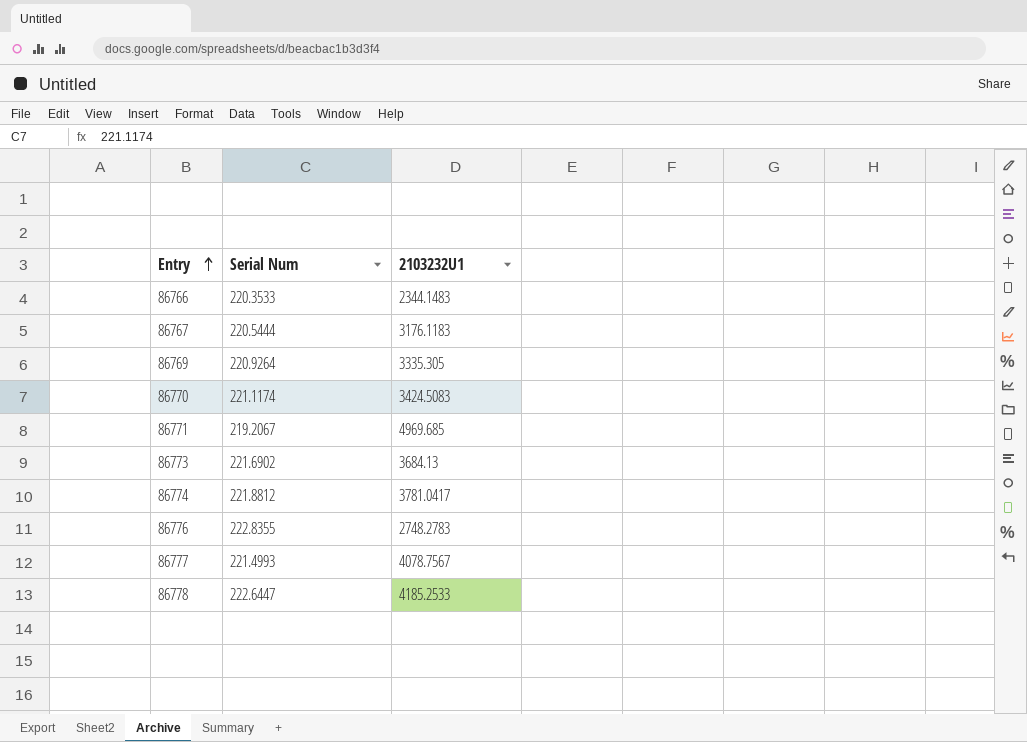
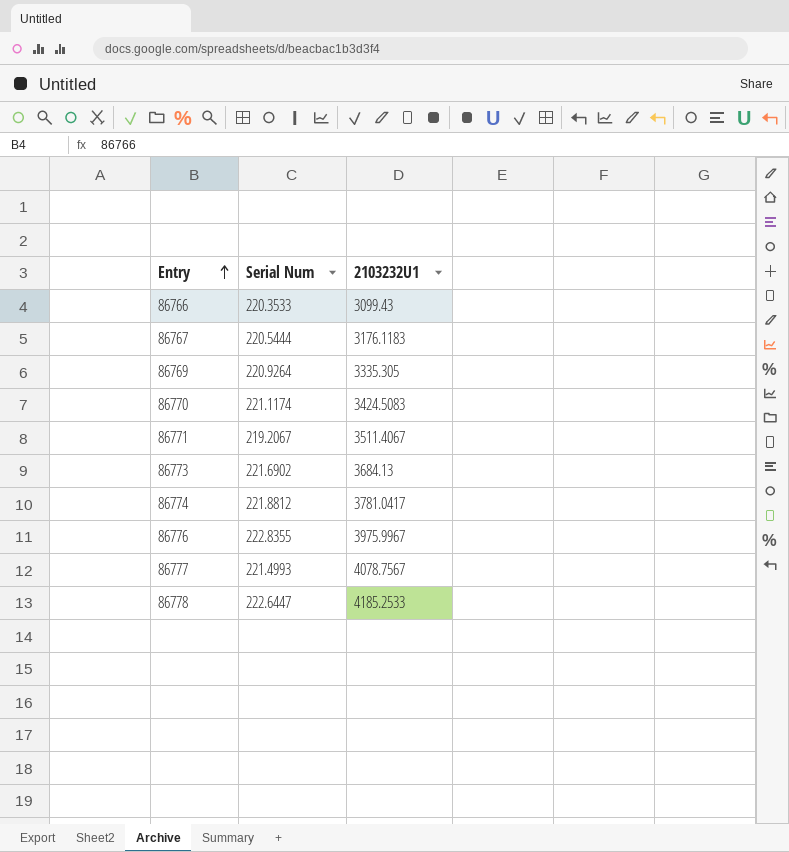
86766 | 2103232U1: 2344.1483 -> 3099.43
86771 | 2103232U1: 4969.685 -> 3511.4067
86776 | 2103232U1: 2748.2783 -> 3975.9967

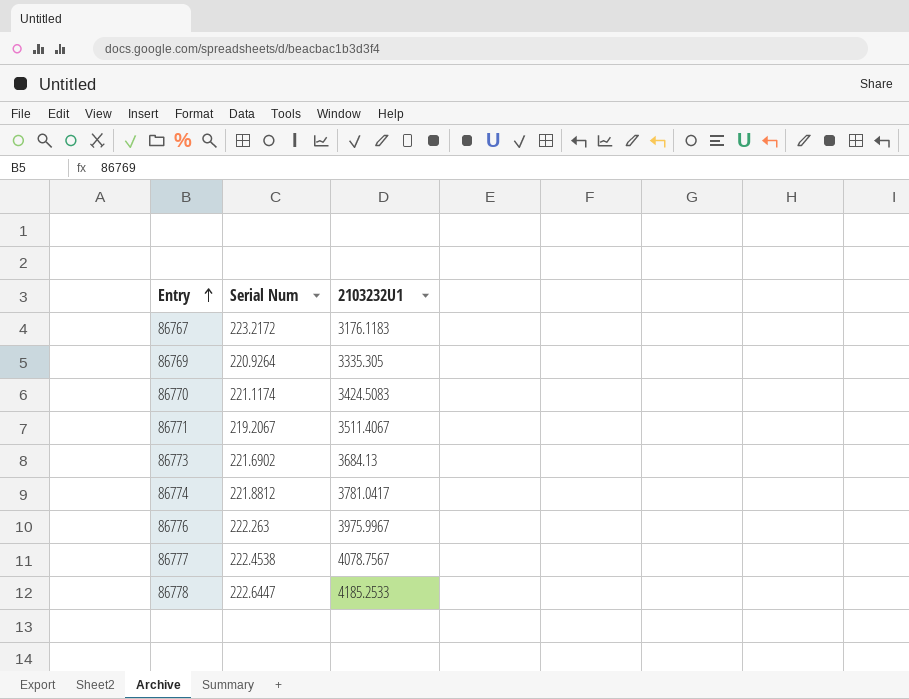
row 86766: 220.3533 | 3099.43 -> none
86767 | Serial Num: 220.5444 -> 223.2172
86776 | Serial Num: 222.8355 -> 222.263
86777 | Serial Num: 221.4993 -> 222.4538

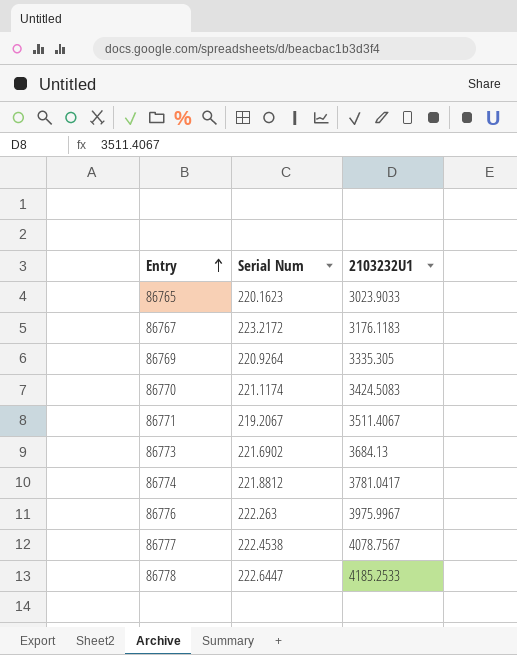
row 86765: none -> 220.1623 | 3023.9033

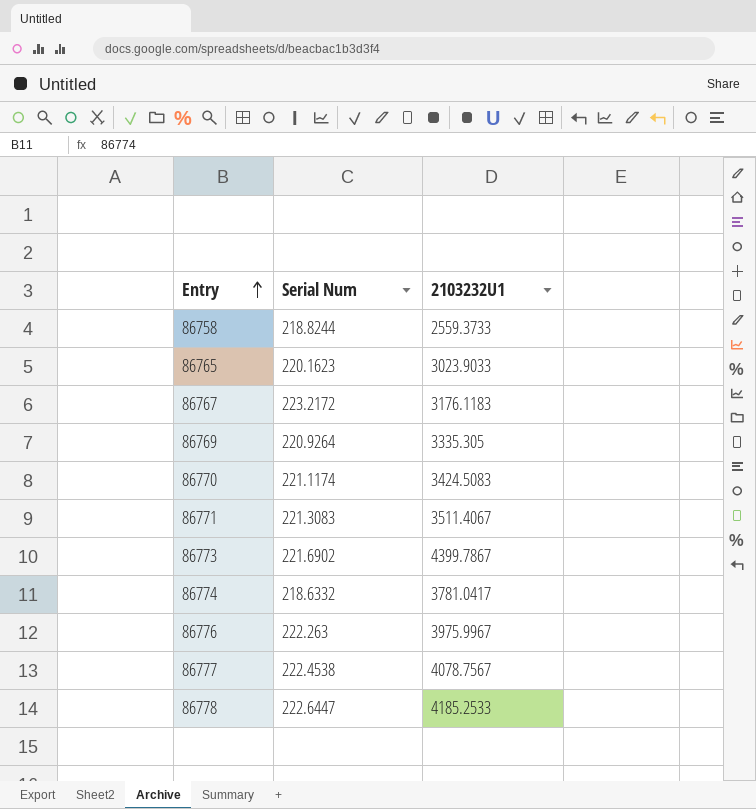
row 86758: none -> 218.8244 | 2559.3733
86771 | Serial Num: 219.2067 -> 221.3083
86773 | 2103232U1: 3684.13 -> 4399.7867
86774 | Serial Num: 221.8812 -> 218.6332

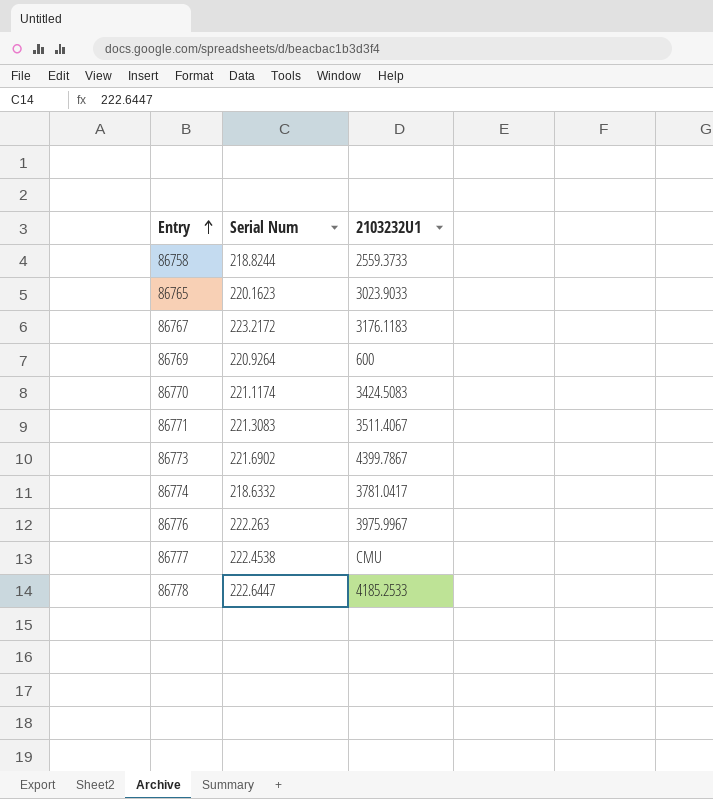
86769 | 2103232U1: 3335.305 -> 600
86777 | 2103232U1: 4078.7567 -> CMU

